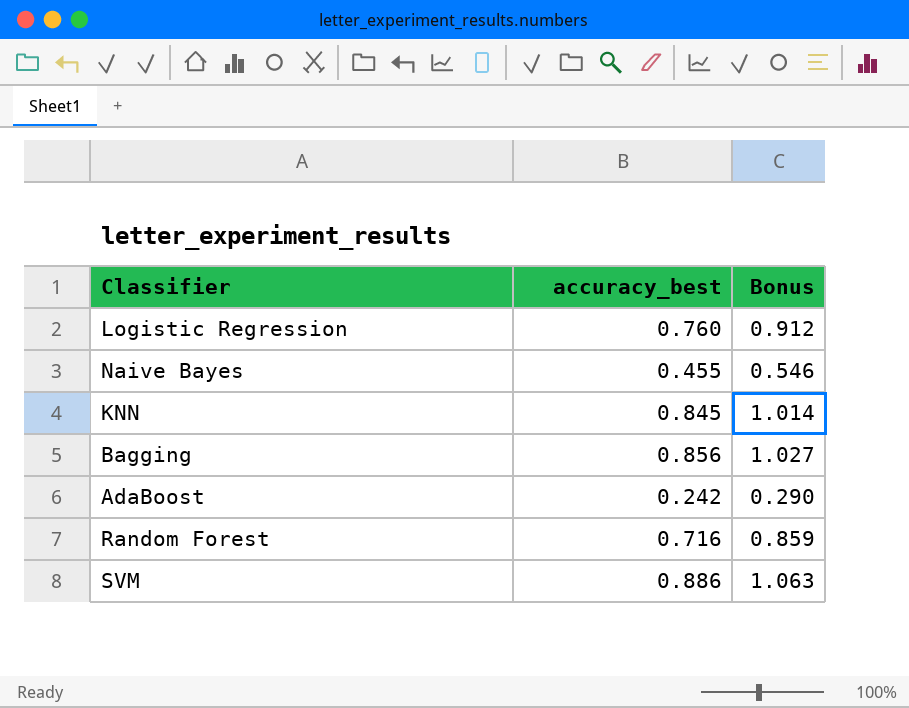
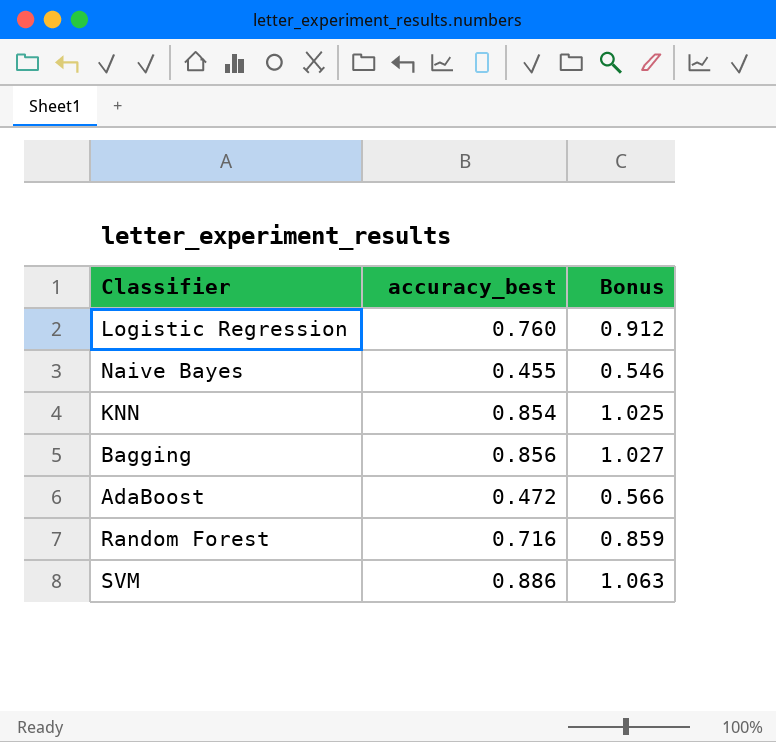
KNN | accuracy_best: 0.845 -> 0.854
KNN | Bonus: 1.014 -> 1.025
AdaBoost | accuracy_best: 0.242 -> 0.472
AdaBoost | Bonus: 0.290 -> 0.566

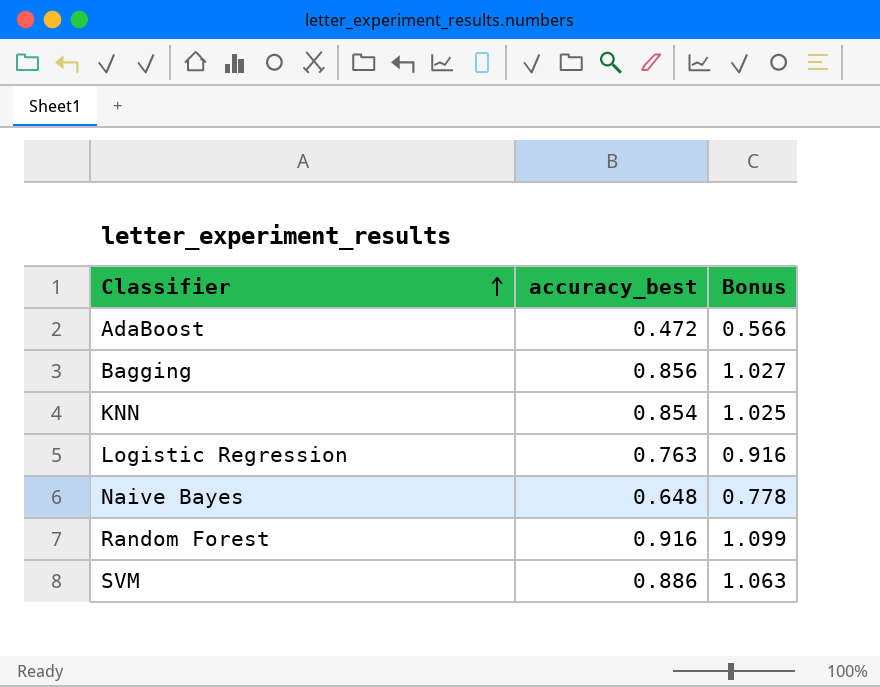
row order: none -> Classifier ascending
Logistic Regression | accuracy_best: 0.760 -> 0.763
Logistic Regression | Bonus: 0.912 -> 0.916
Naive Bayes | accuracy_best: 0.455 -> 0.648
Naive Bayes | Bonus: 0.546 -> 0.778
Random Forest | accuracy_best: 0.716 -> 0.916
Random Forest | Bonus: 0.859 -> 1.099

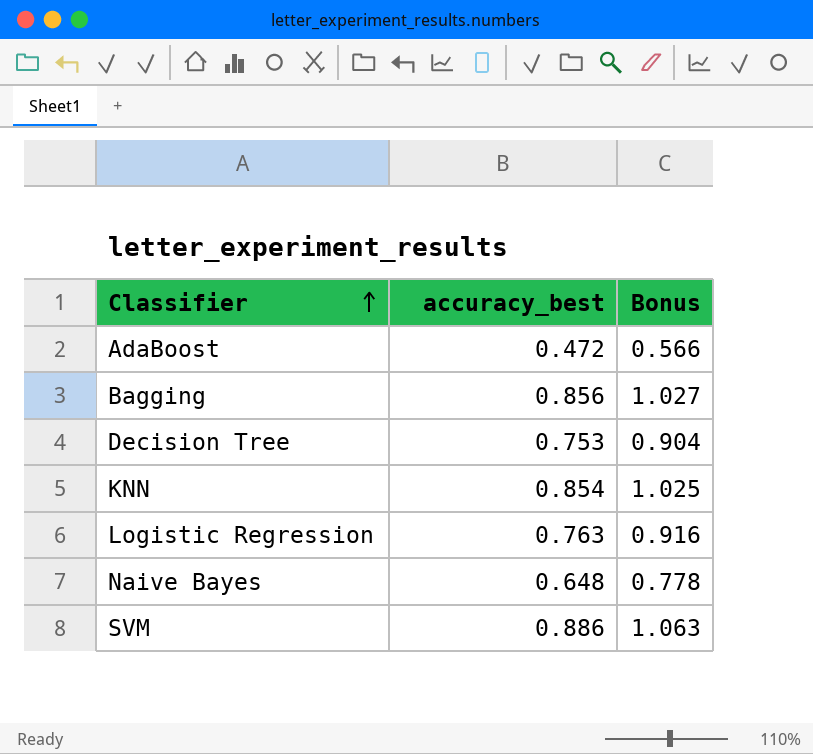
row Random Forest: 0.916 | 1.099 -> none
row Decision Tree: none -> 0.753 | 0.904

